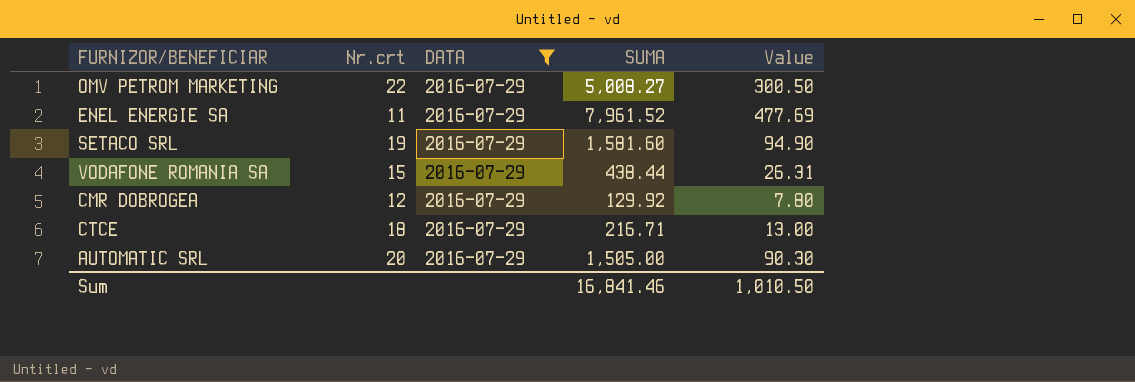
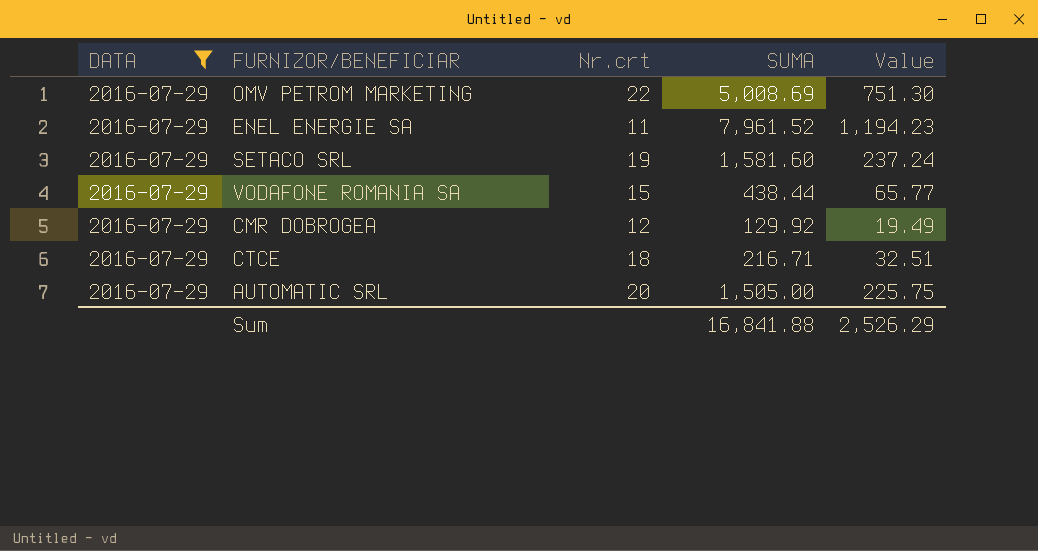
column DATA | position: 3 -> 1
column Value | formula: [SUMA] * 0.06 -> [SUMA] * 0.15
OMV PETROM MARKETING | SUMA: 5,008.27 -> 5,008.69
Sum | SUMA: 16,841.46 -> 16,841.88
Sum | Value: 1,010.50 -> 2,526.29

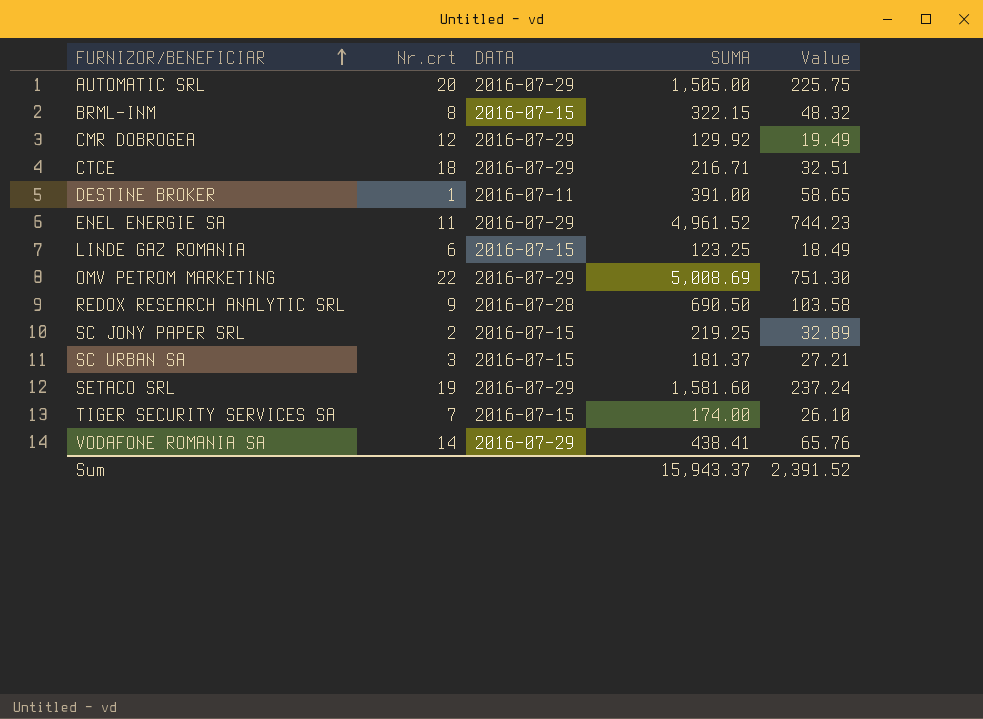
filter: DATA = 2016-07-29 -> none
row order: none -> FURNIZOR/BENEFICIAR ascending
column DATA | position: 1 -> 3
ENEL ENERGIE SA | SUMA: 7,961.52 -> 4,961.52
ENEL ENERGIE SA | Value: 1,194.23 -> 744.23
VODAFONE ROMANIA SA | Nr.crt: 15 -> 14
VODAFONE ROMANIA SA | SUMA: 438.44 -> 438.41
VODAFONE ROMANIA SA | Value: 65.77 -> 65.76
Sum | SUMA: 16,841.88 -> 15,943.37
Sum | Value: 2,526.29 -> 2,391.52

